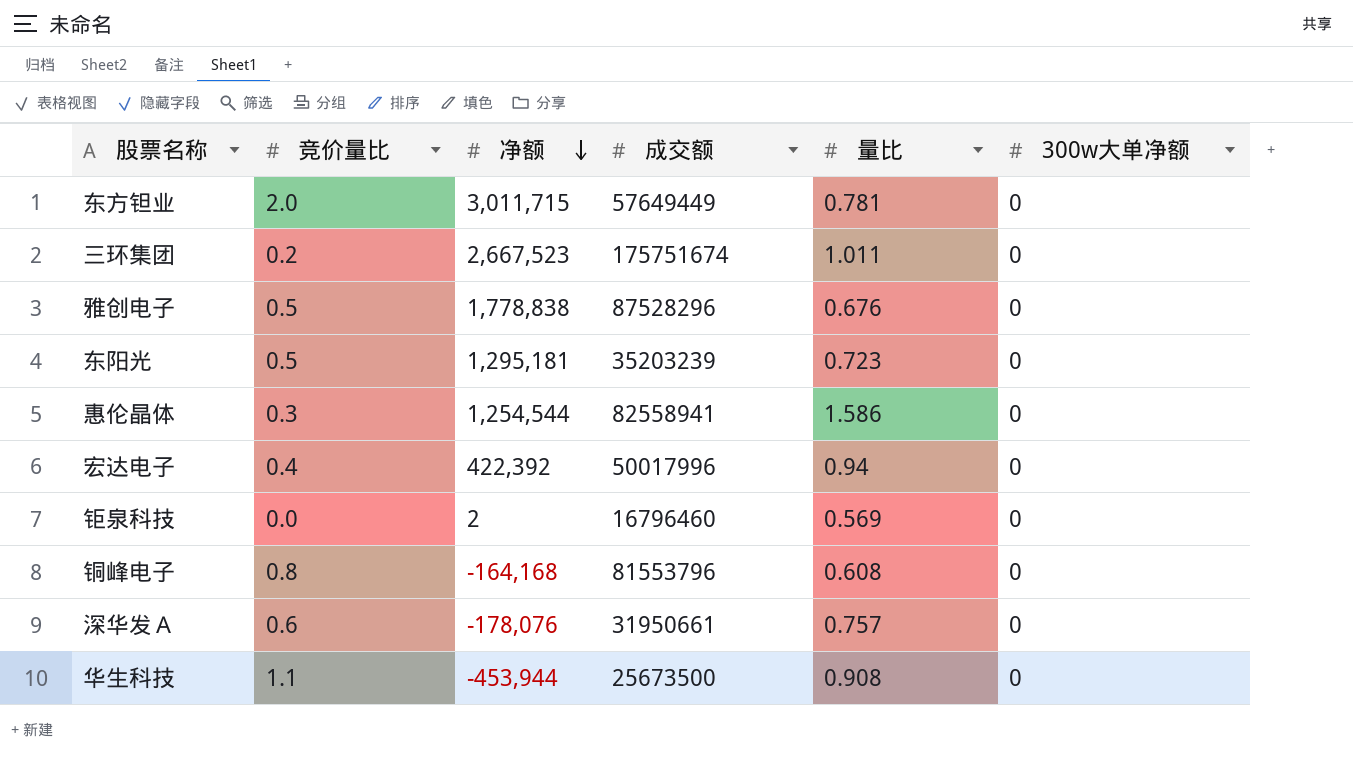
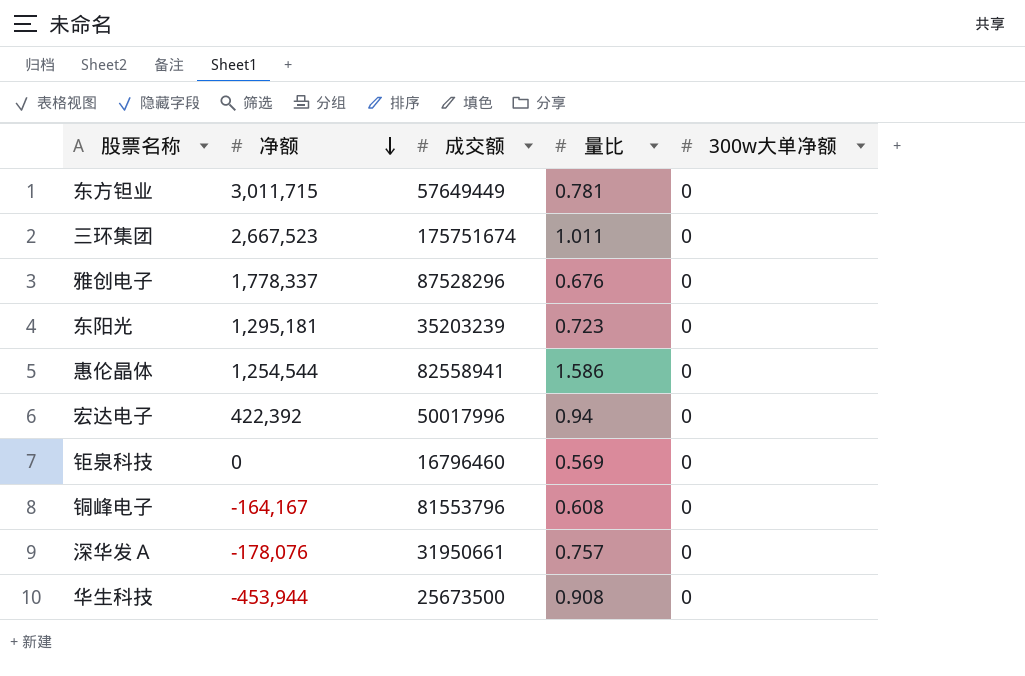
column 竞价量比 | position: 2 -> none
雅创电子 | 净额: 1,778,838 -> 1,778,337
钜泉科技 | 净额: 2 -> 0
铜峰电子 | 净额: -164,168 -> -164,167

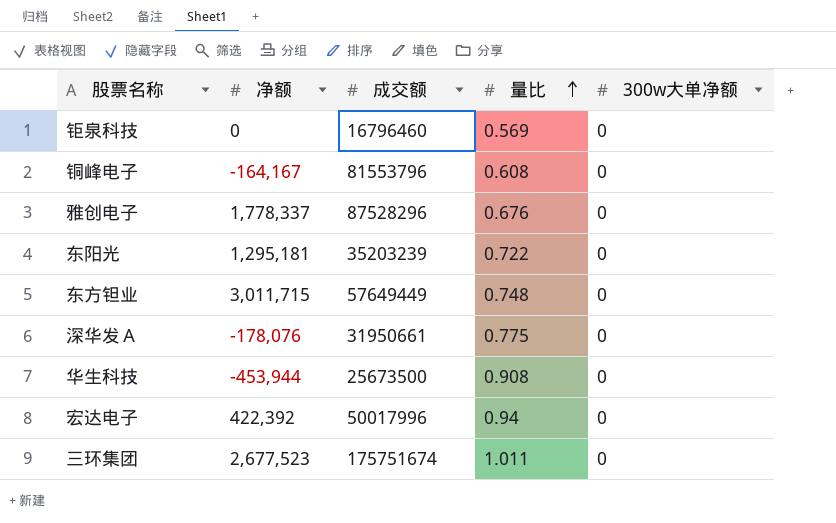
row order: 净额 descending -> 量比 ascending
row 惠伦晶体: 1,254,544 | 82558941 | 1.586 | 0 -> none
东阳光 | 量比: 0.723 -> 0.722
东方钽业 | 量比: 0.781 -> 0.748
深华发Ａ | 量比: 0.757 -> 0.775
三环集团 | 净额: 2,667,523 -> 2,677,523

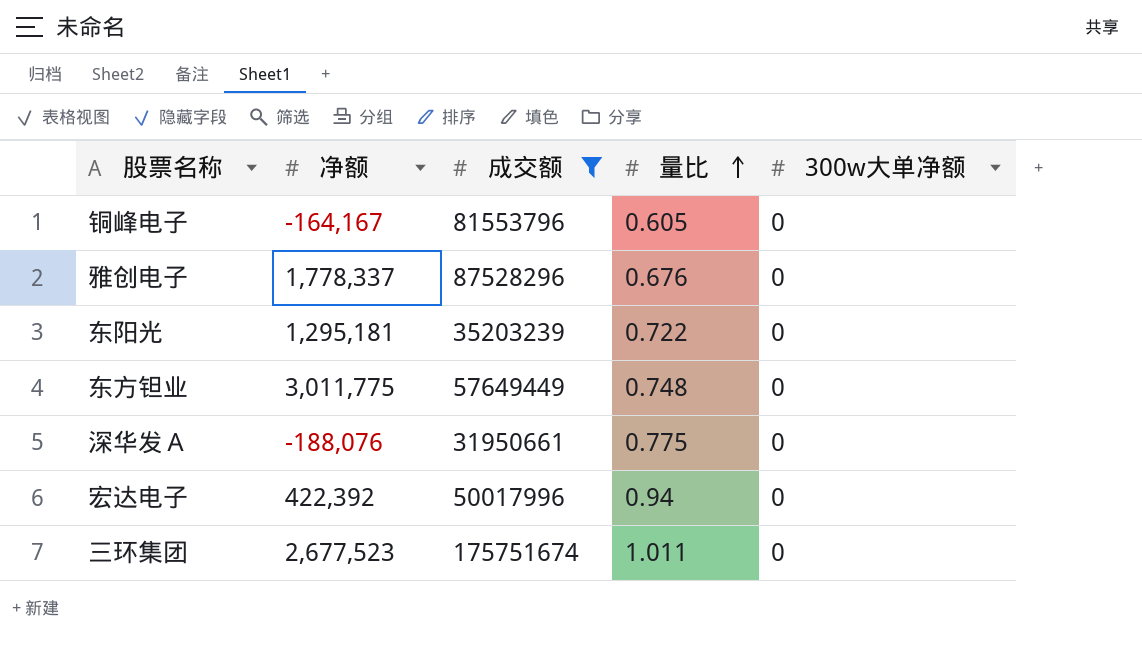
filter: none -> 成交额 >= 31950661
铜峰电子 | 量比: 0.608 -> 0.605
东方钽业 | 净额: 3,011,715 -> 3,011,775
深华发Ａ | 净额: -178,076 -> -188,076

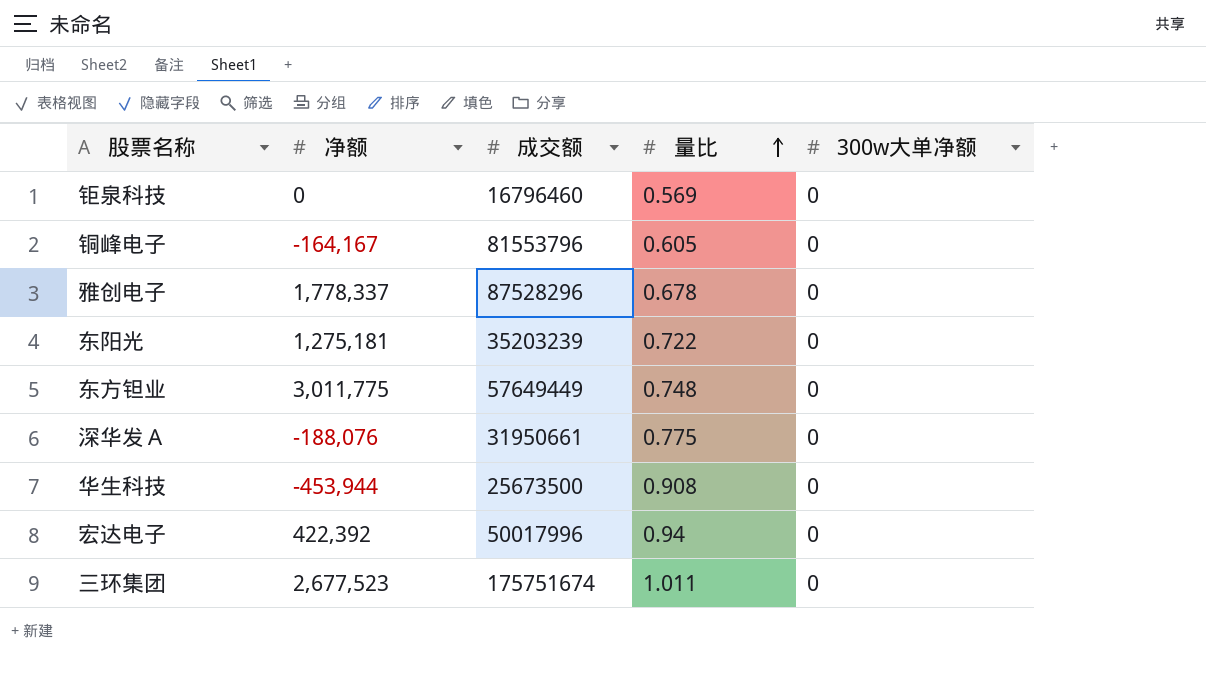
filter: 成交额 >= 31950661 -> none
雅创电子 | 量比: 0.676 -> 0.678
东阳光 | 净额: 1,295,181 -> 1,275,181

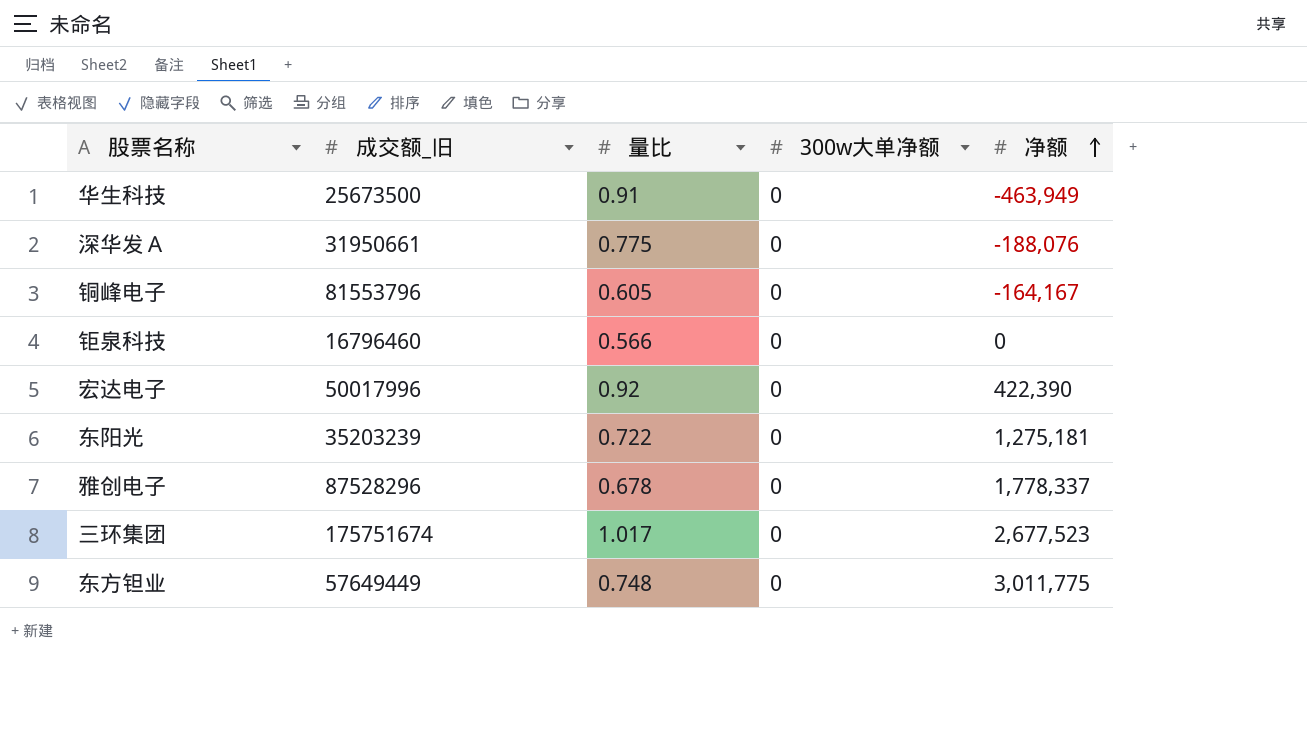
row order: 量比 ascending -> 净额 ascending
column name: 成交额 -> 成交额_旧
column 净额 | position: 2 -> 5
华生科技 | 量比: 0.908 -> 0.91
华生科技 | 净额: -453,944 -> -463,949
钜泉科技 | 量比: 0.569 -> 0.566
宏达电子 | 量比: 0.94 -> 0.92
宏达电子 | 净额: 422,392 -> 422,390
三环集团 | 量比: 1.011 -> 1.017

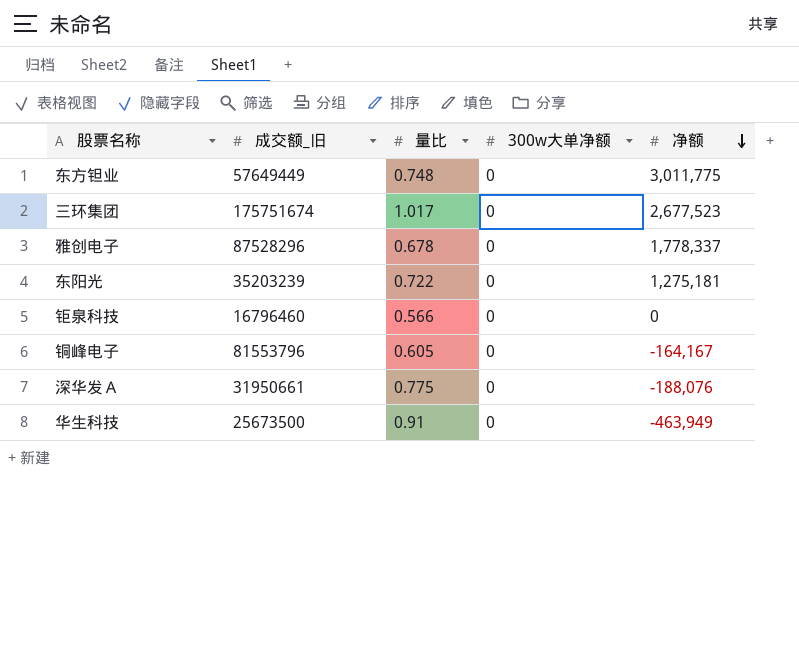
row order: 净额 ascending -> 净额 descending
row 宏达电子: 50017996 | 0.92 | 0 | 422,390 -> none

